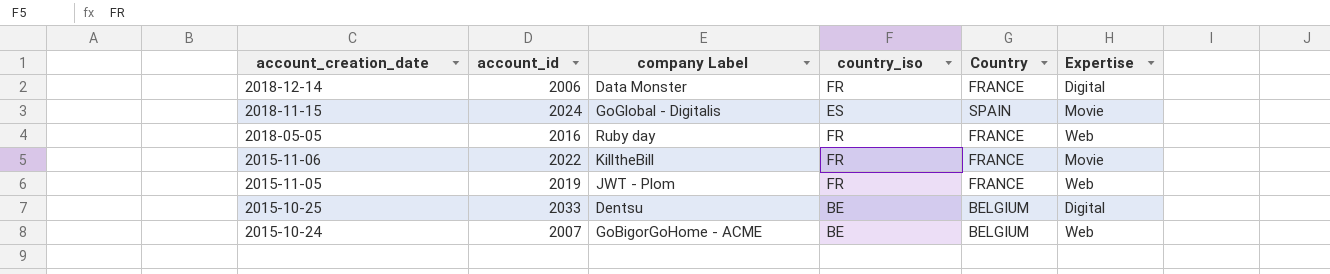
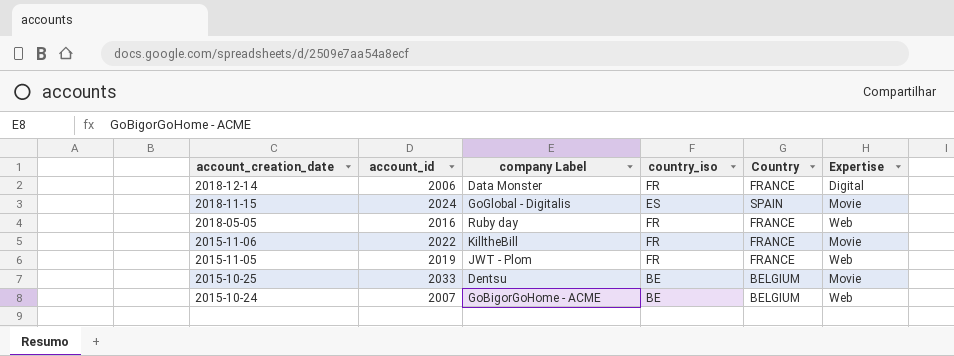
2015-10-25 | Expertise: Digital -> Movie

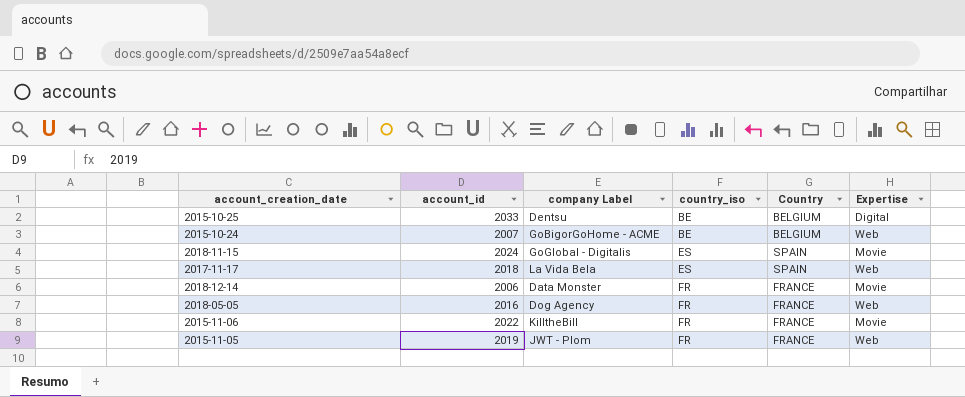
row order: account_creation_date descending -> country_iso ascending
2015-10-25 | Expertise: Movie -> Digital
row 2017-11-17: none -> 2018 | La Vida Bela | ES | SPAIN | Web
2018-12-14 | Expertise: Digital -> Movie
2018-05-05 | company Label: Ruby day -> Dog Agency

